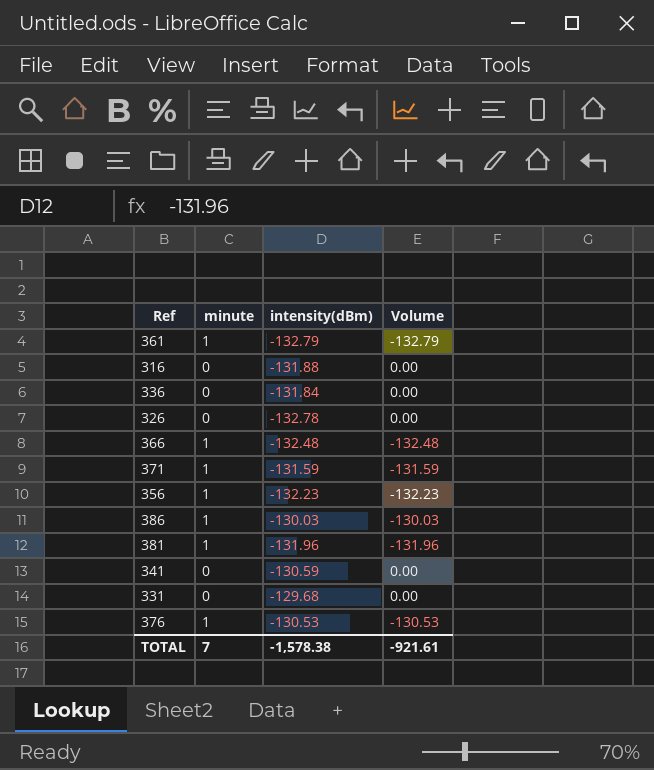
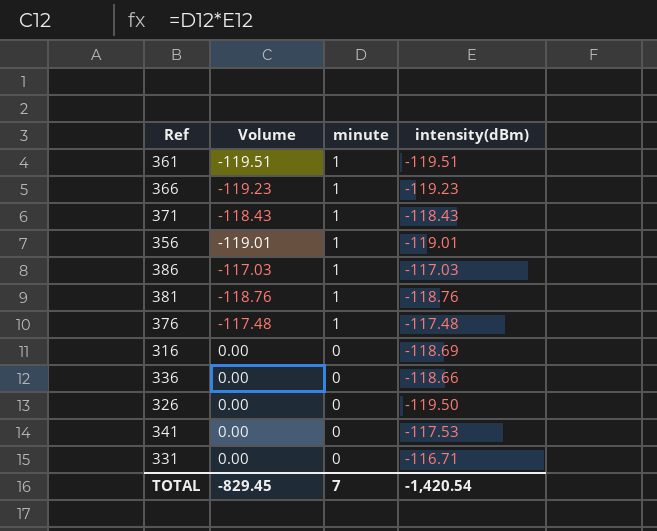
row order: none -> minute descending
column Volume | position: 4 -> 2
361 | Volume: -132.79 -> -119.51
361 | intensity(dBm): -132.79 -> -119.51
366 | Volume: -132.48 -> -119.23
366 | intensity(dBm): -132.48 -> -119.23
371 | Volume: -131.59 -> -118.43
371 | intensity(dBm): -131.59 -> -118.43
356 | Volume: -132.23 -> -119.01
356 | intensity(dBm): -132.23 -> -119.01
386 | Volume: -130.03 -> -117.03
386 | intensity(dBm): -130.03 -> -117.03
381 | Volume: -131.96 -> -118.76
381 | intensity(dBm): -131.96 -> -118.76
376 | Volume: -130.53 -> -117.48
376 | intensity(dBm): -130.53 -> -117.48
316 | intensity(dBm): -131.88 -> -118.69
336 | intensity(dBm): -131.84 -> -118.66
326 | intensity(dBm): -132.78 -> -119.50
341 | intensity(dBm): -130.59 -> -117.53
331 | intensity(dBm): -129.68 -> -116.71
TOTAL | Volume: -921.61 -> -829.45
TOTAL | intensity(dBm): -1,578.38 -> -1,420.54

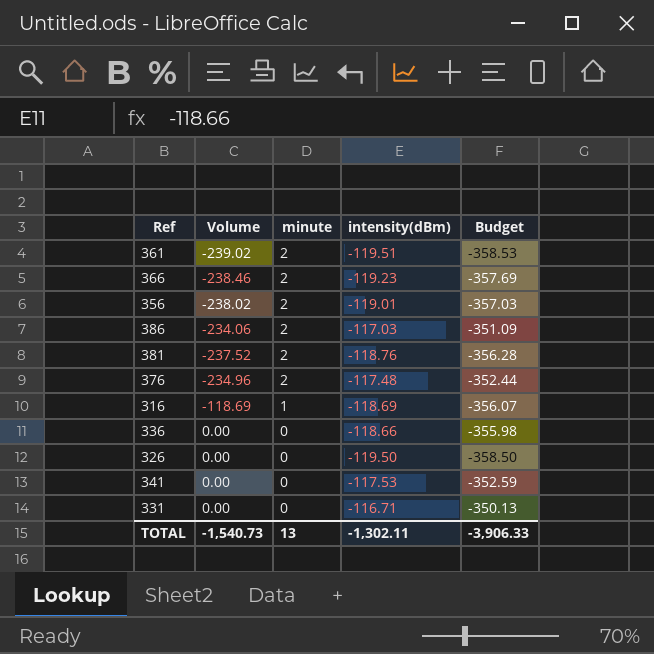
column Budget | formula: none -> [intensity(dBm)] * 3
row 371: -118.43 | 1 | -118.43 -> none
361 | Volume: -119.51 -> -239.02
361 | minute: 1 -> 2
366 | Volume: -119.23 -> -238.46
366 | minute: 1 -> 2
356 | Volume: -119.01 -> -238.02
356 | minute: 1 -> 2
386 | Volume: -117.03 -> -234.06
386 | minute: 1 -> 2
381 | Volume: -118.76 -> -237.52
381 | minute: 1 -> 2
376 | Volume: -117.48 -> -234.96
376 | minute: 1 -> 2
316 | Volume: 0.00 -> -118.69
316 | minute: 0 -> 1
TOTAL | Volume: -829.45 -> -1,540.73
TOTAL | minute: 7 -> 13
TOTAL | intensity(dBm): -1,420.54 -> -1,302.11

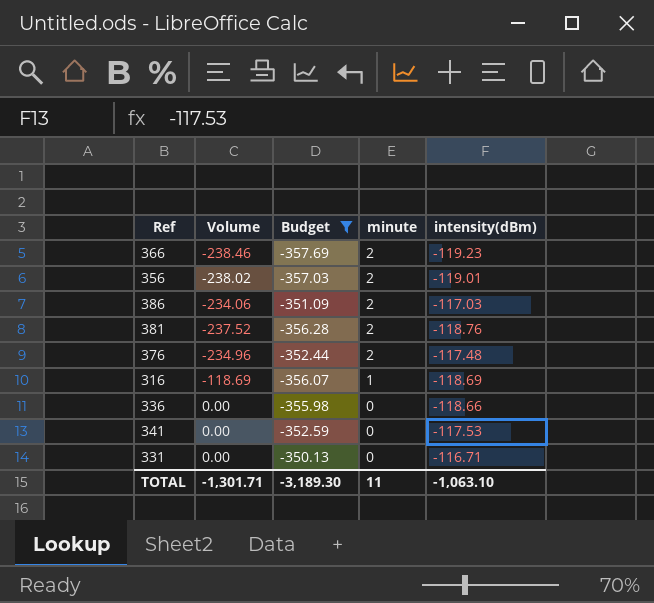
filter: none -> Budget >= -357.69
column Budget | position: 5 -> 3
TOTAL | Volume: -1,540.73 -> -1,301.71
TOTAL | Budget: -3,906.33 -> -3,189.30
TOTAL | minute: 13 -> 11
TOTAL | intensity(dBm): -1,302.11 -> -1,063.10

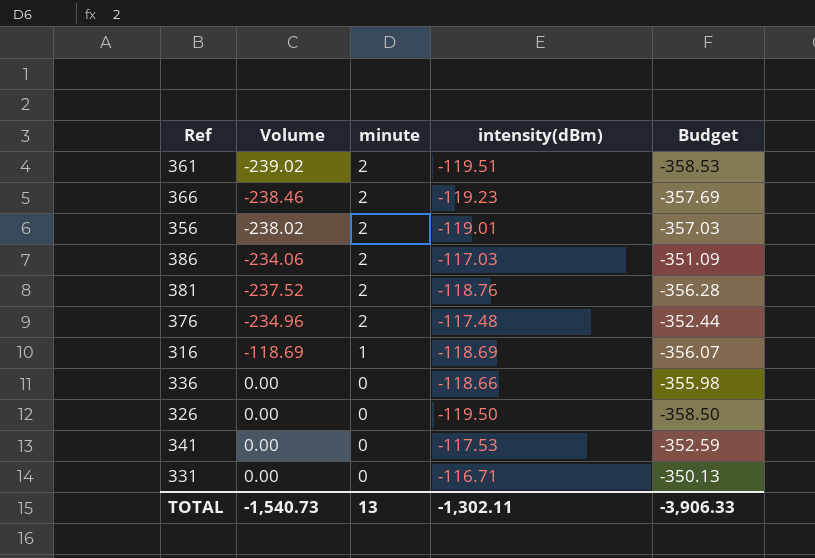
filter: Budget >= -357.69 -> none
column Budget | position: 3 -> 5
TOTAL | Volume: -1,301.71 -> -1,540.73
TOTAL | minute: 11 -> 13
TOTAL | intensity(dBm): -1,063.10 -> -1,302.11
TOTAL | Budget: -3,189.30 -> -3,906.33

